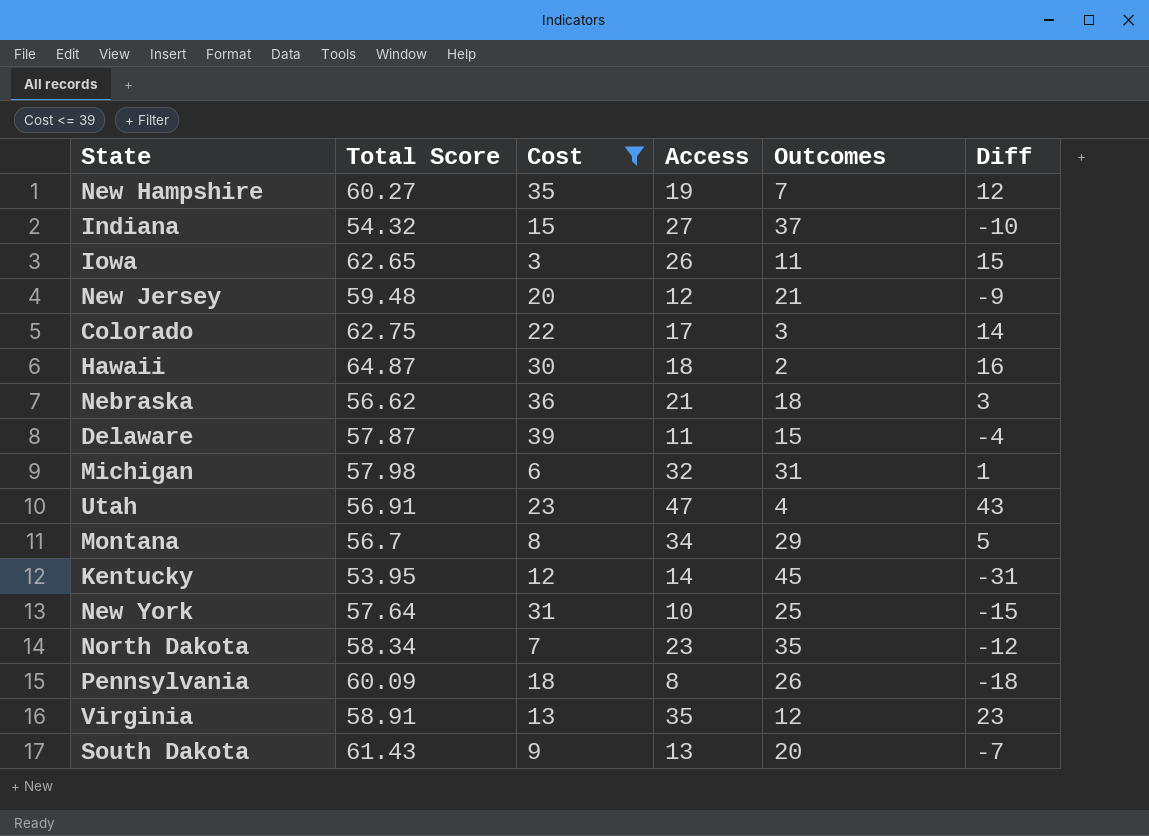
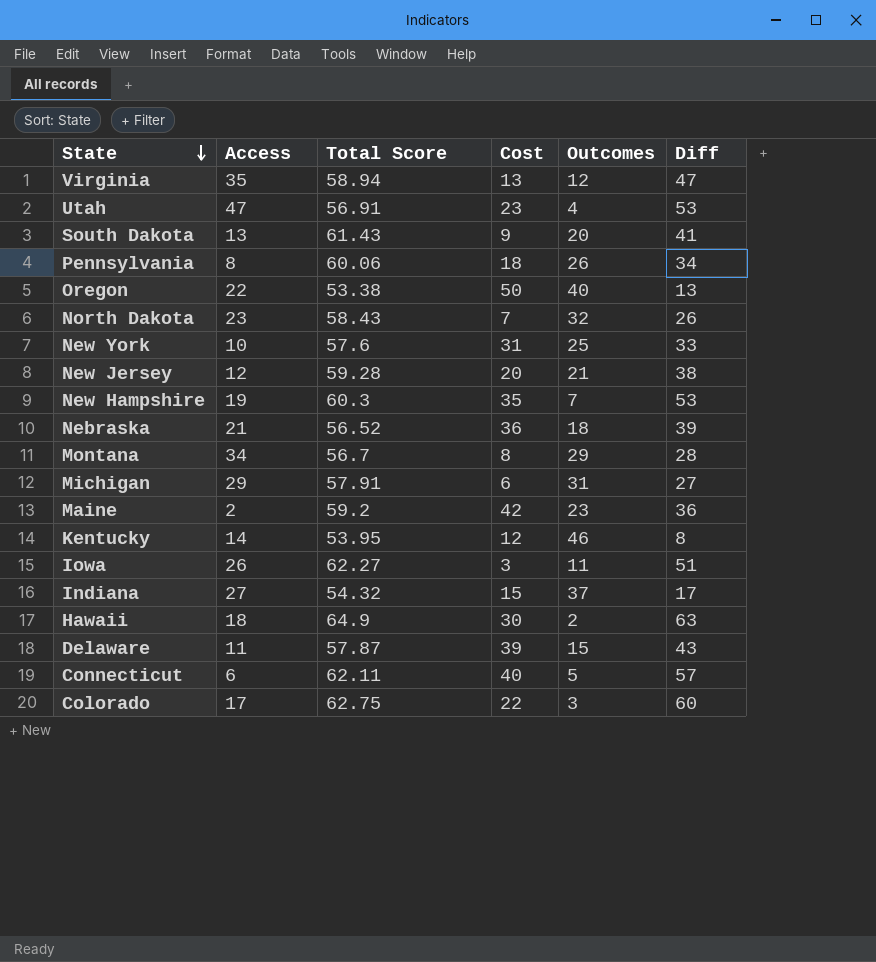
filter: Cost <= 39 -> none
row order: none -> State descending
column Access | position: 4 -> 2
column Diff | formula: [Access] - [Outcomes] -> [Total Score] - [Outcomes]
Virginia | Total Score: 58.91 -> 58.94
Pennsylvania | Total Score: 60.09 -> 60.06
North Dakota | Total Score: 58.34 -> 58.43
North Dakota | Outcomes: 35 -> 32
New York | Total Score: 57.64 -> 57.6
New Jersey | Total Score: 59.48 -> 59.28
New Hampshire | Total Score: 60.27 -> 60.3
Nebraska | Total Score: 56.62 -> 56.52
Michigan | Access: 32 -> 29
Michigan | Total Score: 57.98 -> 57.91
Kentucky | Outcomes: 45 -> 46
Iowa | Total Score: 62.65 -> 62.27
Hawaii | Total Score: 64.87 -> 64.9

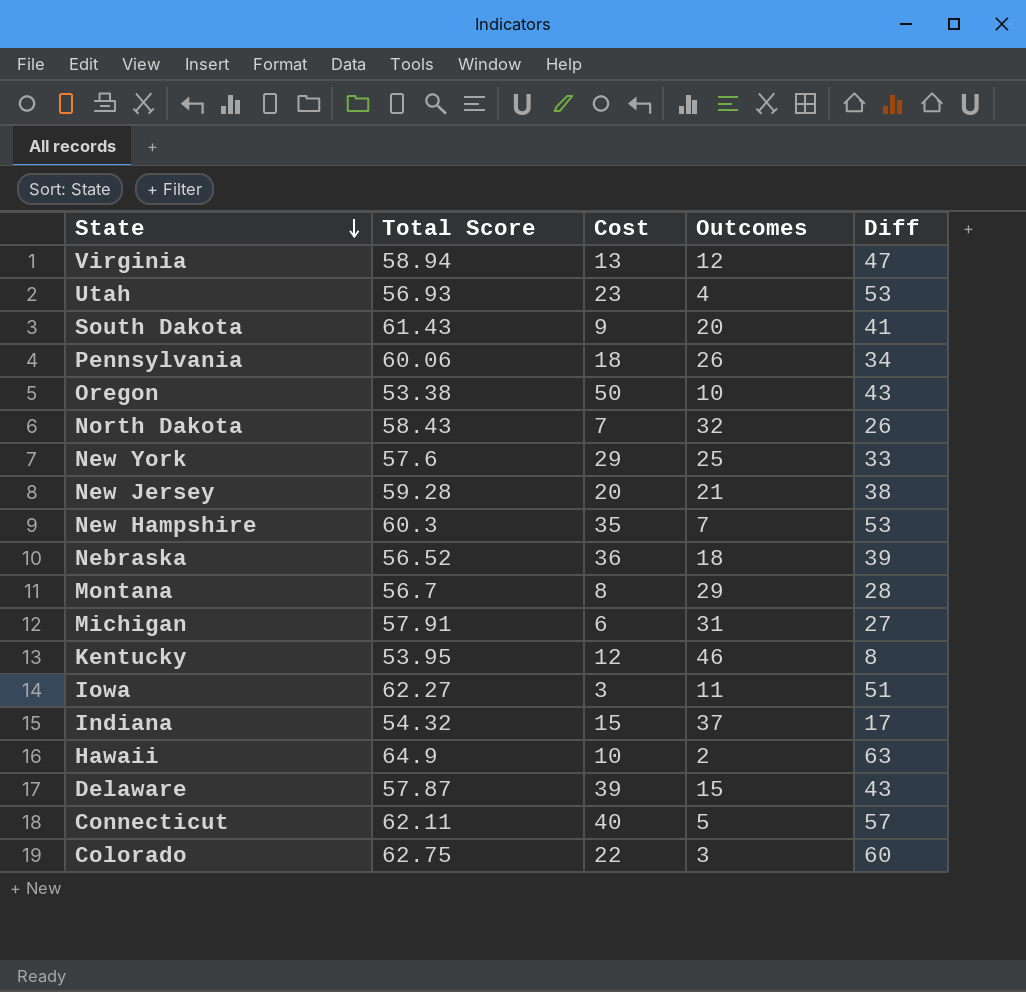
column Access | position: 2 -> none
row Maine: 2 | 59.2 | 42 | 23 | 36 -> none
Utah | Total Score: 56.91 -> 56.93
Oregon | Outcomes: 40 -> 10
Oregon | Diff: 13 -> 43
New York | Cost: 31 -> 29
Hawaii | Cost: 30 -> 10

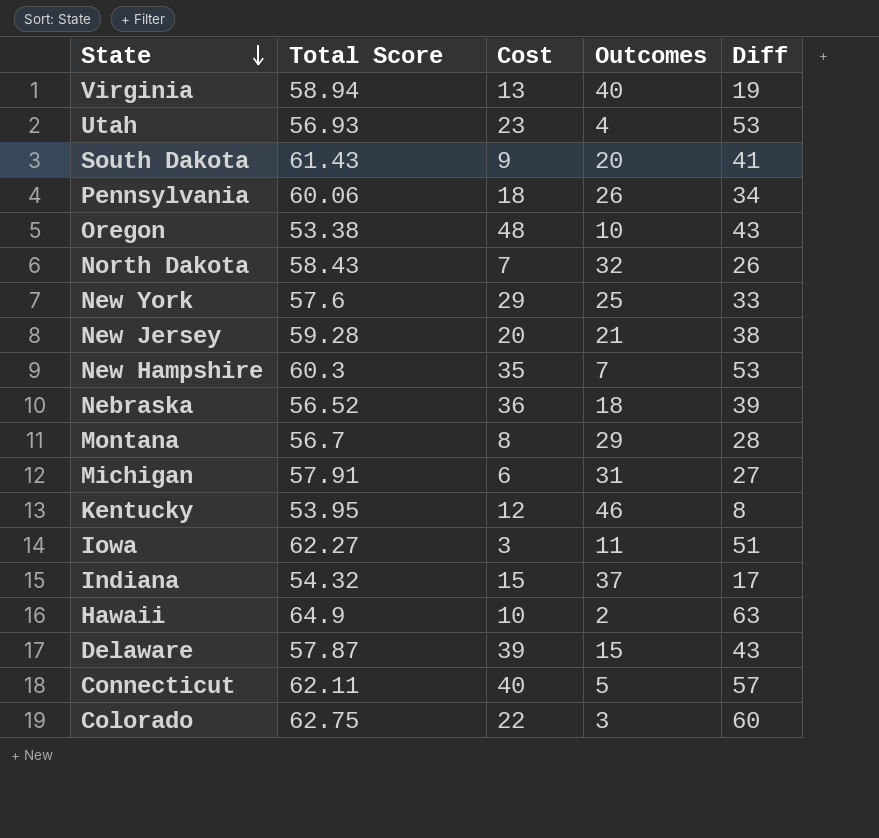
Virginia | Outcomes: 12 -> 40
Virginia | Diff: 47 -> 19
Oregon | Cost: 50 -> 48

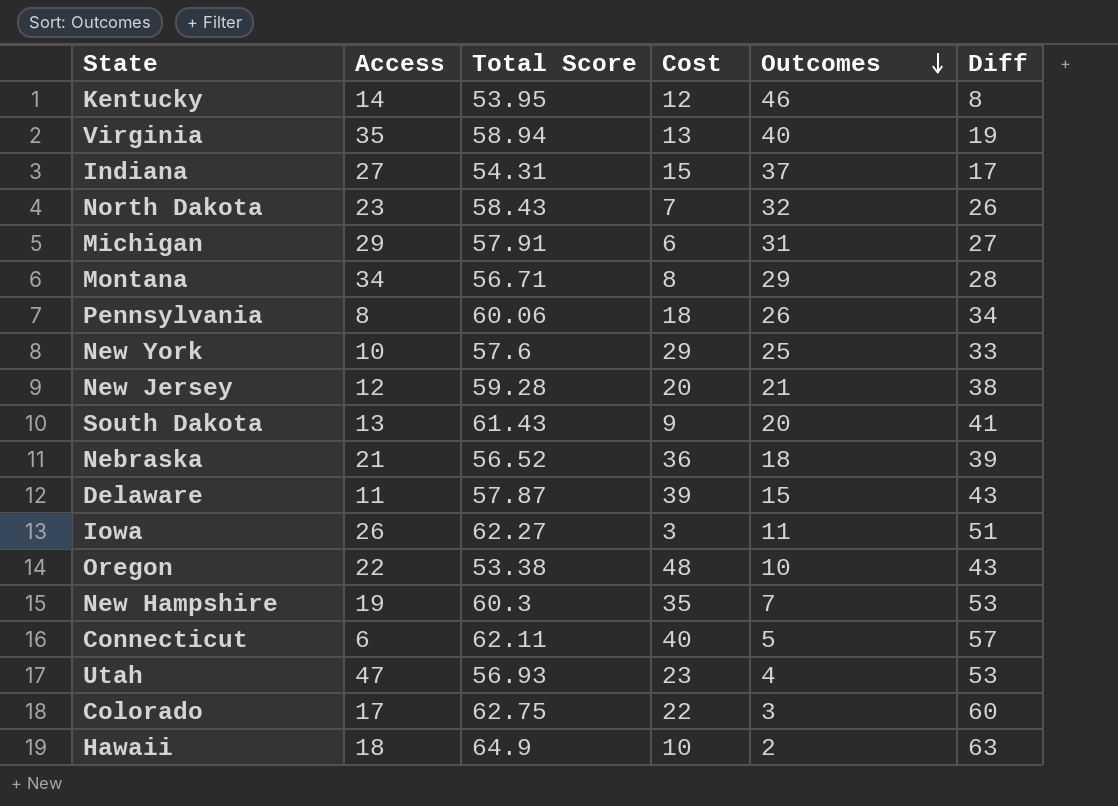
row order: State descending -> Outcomes descending
column Access | position: none -> 2
Indiana | Total Score: 54.32 -> 54.31
Montana | Total Score: 56.7 -> 56.71

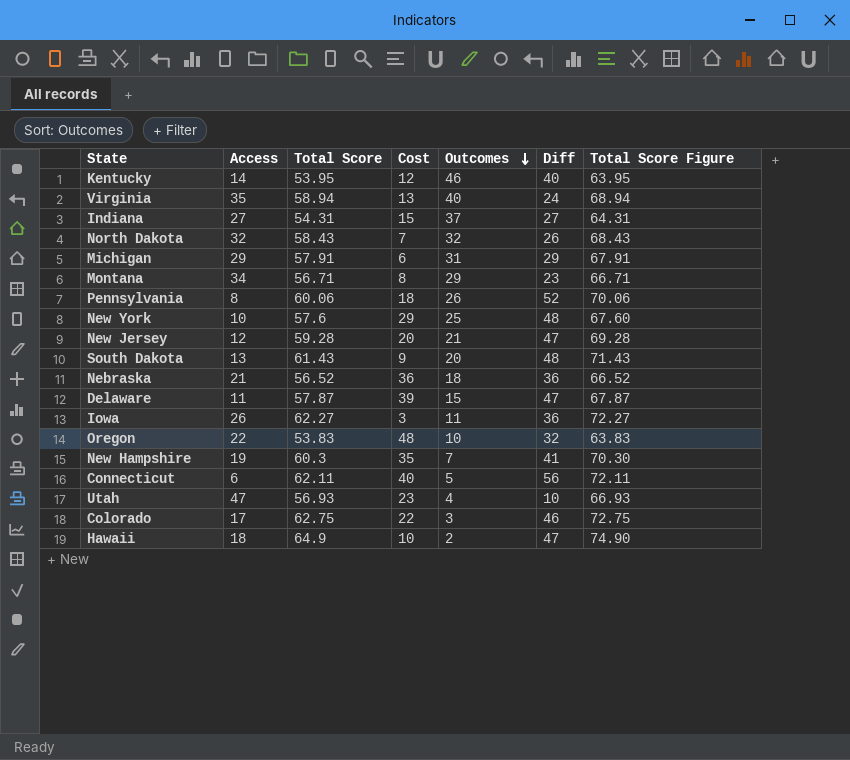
column Diff | formula: [Total Score] - [Outcomes] -> [Total Score] - [Access]
column Total Score Figure | formula: none -> [Total Score] + 10
North Dakota | Access: 23 -> 32
Oregon | Total Score: 53.38 -> 53.83

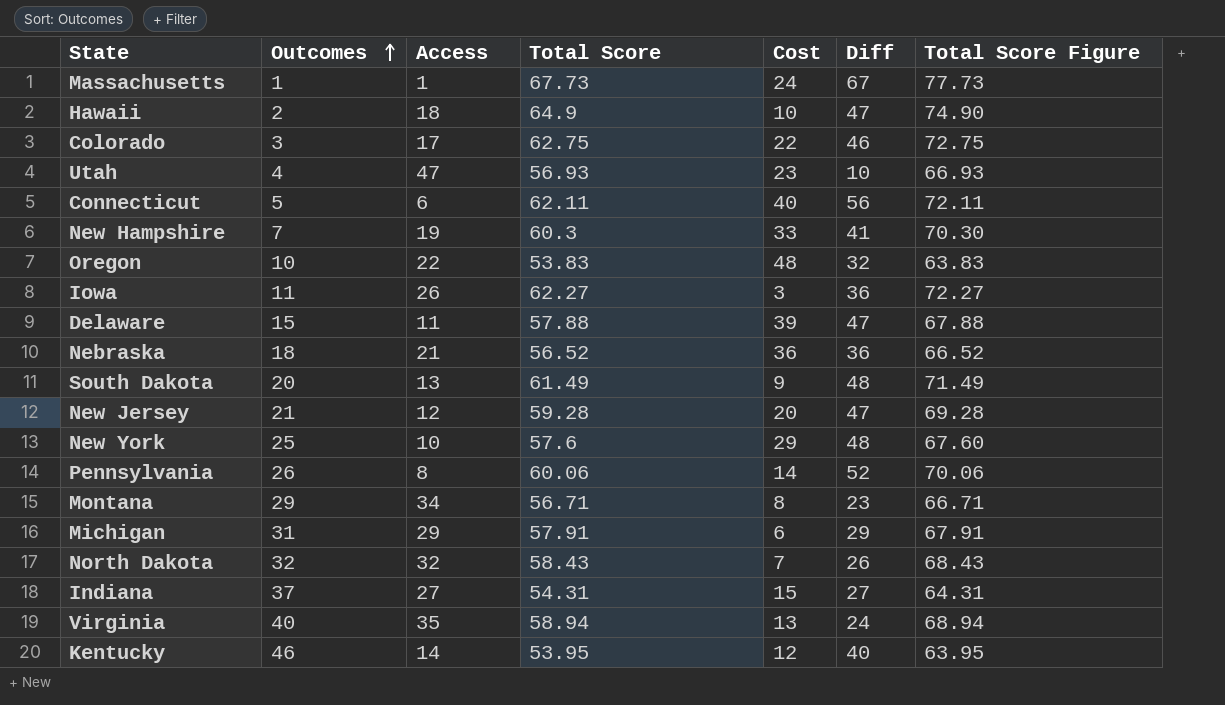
row order: Outcomes descending -> Outcomes ascending
column Outcomes | position: 5 -> 2
row Massachusetts: none -> 1 | 1 | 67.73 | 24 | 67 | 77.73
New Hampshire | Cost: 35 -> 33
Delaware | Total Score: 57.87 -> 57.88
Delaware | Total Score Figure: 67.87 -> 67.88
South Dakota | Total Score: 61.43 -> 61.49
South Dakota | Total Score Figure: 71.43 -> 71.49
Pennsylvania | Cost: 18 -> 14

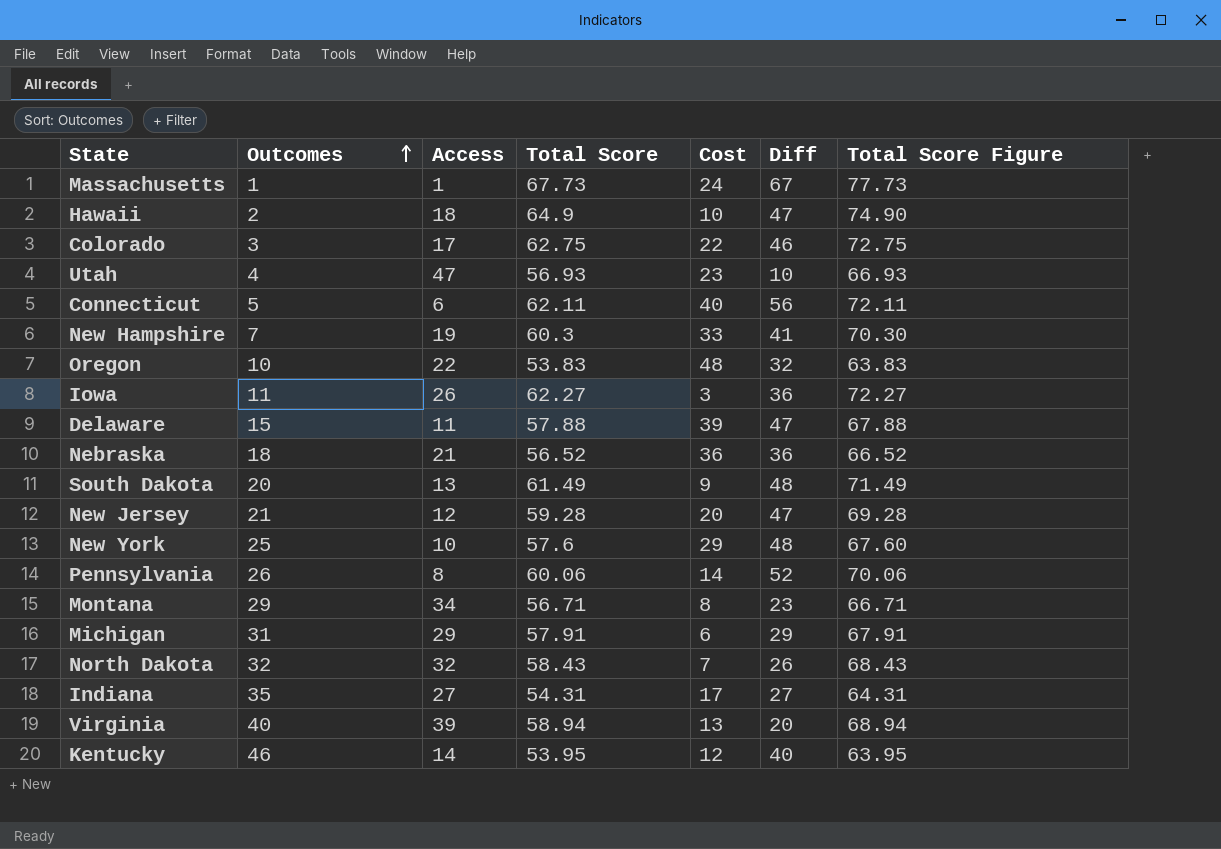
Indiana | Outcomes: 37 -> 35
Indiana | Cost: 15 -> 17
Virginia | Access: 35 -> 39
Virginia | Diff: 24 -> 20

